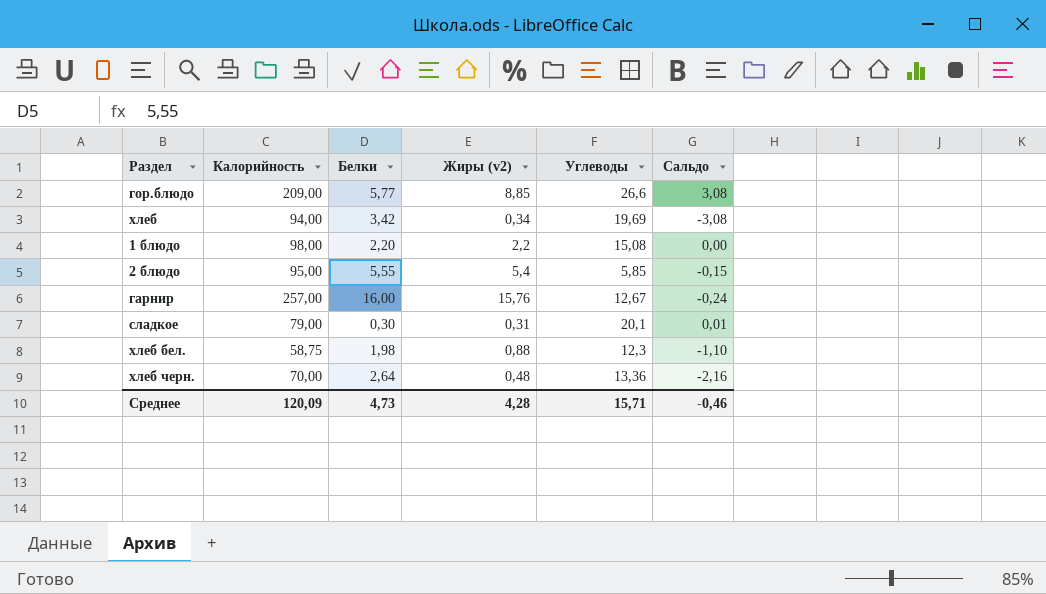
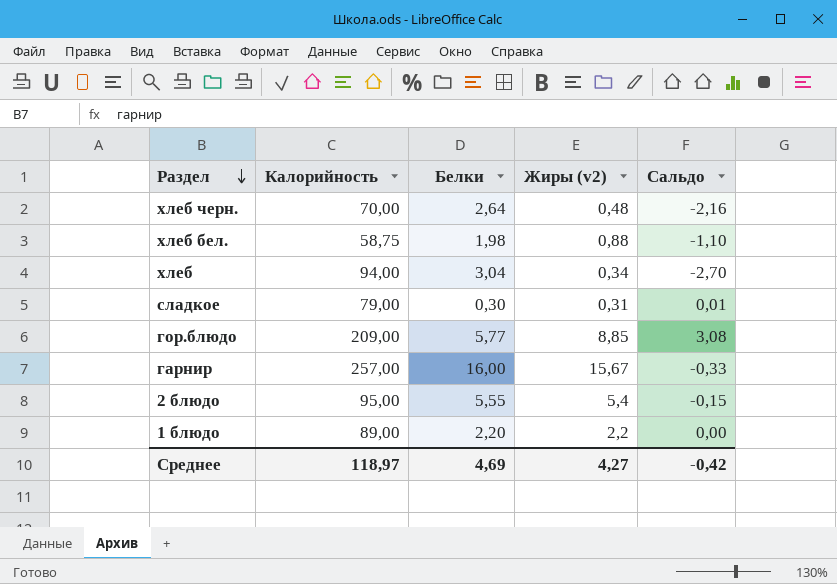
row order: none -> Раздел descending
column Углеводы | position: 5 -> none
хлеб | Белки: 3,42 -> 3,04
хлеб | Сальдо: -3,08 -> -2,70
гарнир | Жиры (v2): 15,76 -> 15,67
гарнир | Сальдо: -0,24 -> -0,33
1 блюдо | Калорийность: 98,00 -> 89,00
Среднее | Калорийность: 120,09 -> 118,97
Среднее | Белки: 4,73 -> 4,69
Среднее | Жиры (v2): 4,28 -> 4,27
Среднее | Сальдо: -0,46 -> -0,42

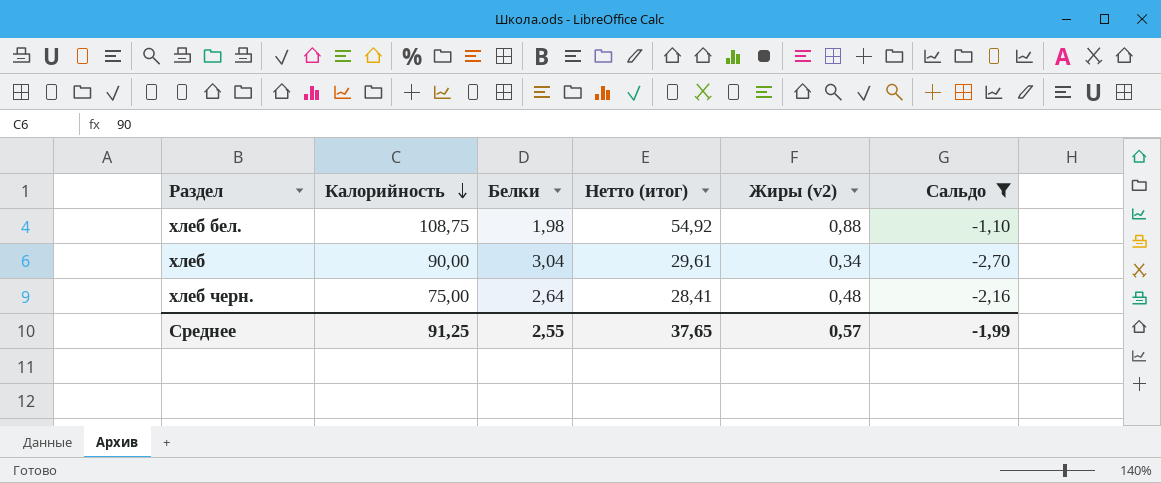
filter: none -> Сальдо <= -1,10
row order: Раздел descending -> Калорийность descending
column Нетто (итог) | formula: none -> [Калорийность] / [Белки]
хлеб бел. | Калорийность: 58,75 -> 108,75
хлеб | Калорийность: 94,00 -> 90,00
хлеб черн. | Калорийность: 70,00 -> 75,00
Среднее | Калорийность: 118,97 -> 91,25
Среднее | Белки: 4,69 -> 2,55
Среднее | Жиры (v2): 4,27 -> 0,57
Среднее | Сальдо: -0,42 -> -1,99

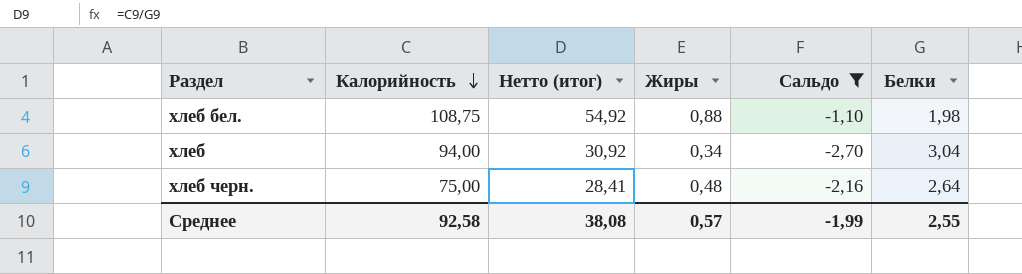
column name: Жиры (v2) -> Жиры
column Белки | position: 3 -> 6
хлеб | Калорийность: 90,00 -> 94,00
хлеб | Нетто (итог): 29,61 -> 30,92
Среднее | Калорийность: 91,25 -> 92,58
Среднее | Нетто (итог): 37,65 -> 38,08

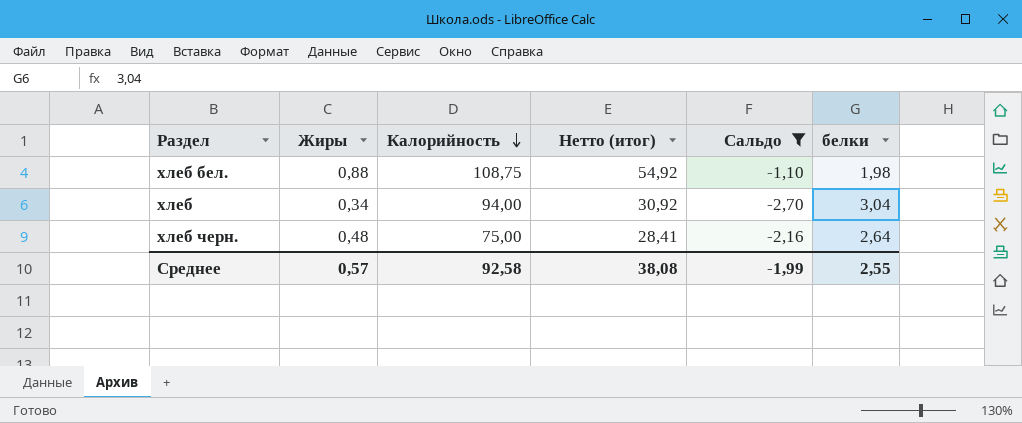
column Жиры | position: 4 -> 2
column name: Белки -> белки

